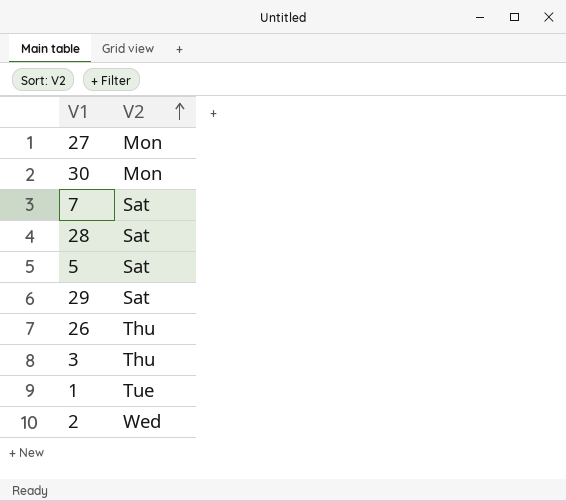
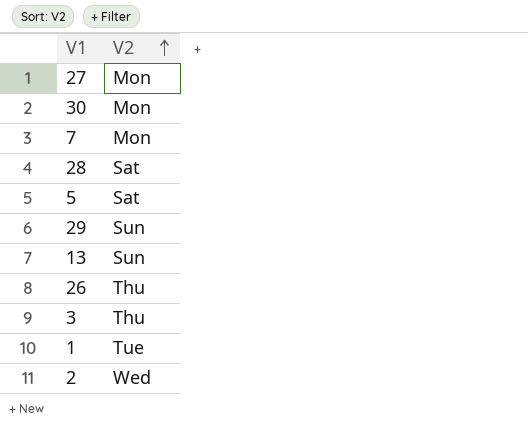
7 | V2: Sat -> Mon
29 | V2: Sat -> Sun
row 13: none -> Sun

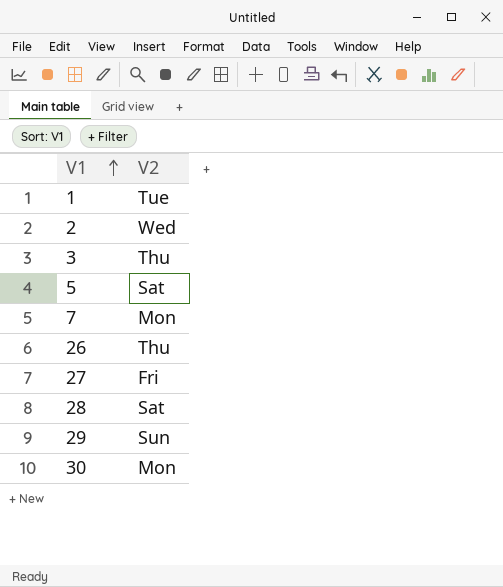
row order: V2 ascending -> V1 ascending
row 13: Sun -> none
27 | V2: Mon -> Fri

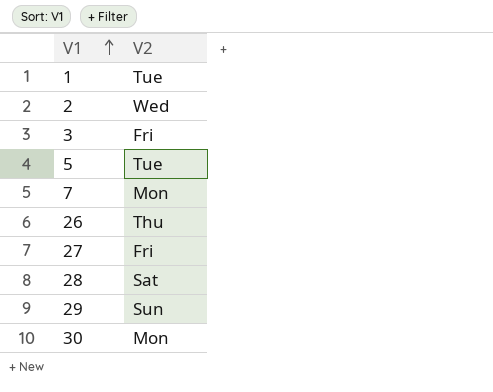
3 | V2: Thu -> Fri
5 | V2: Sat -> Tue

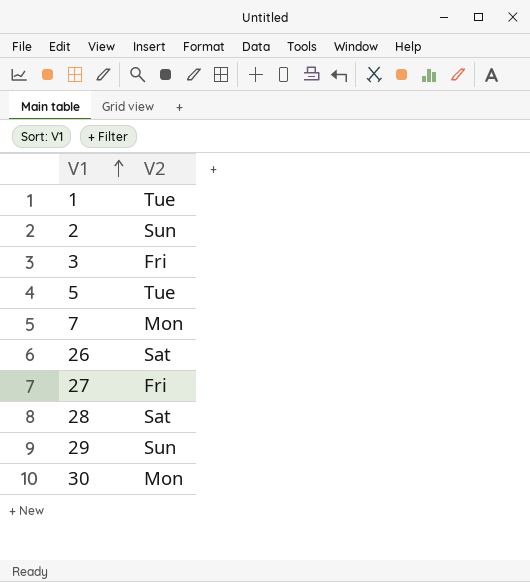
2 | V2: Wed -> Sun
26 | V2: Thu -> Sat

